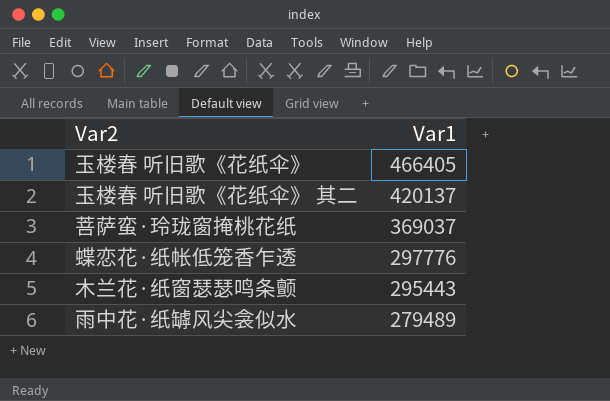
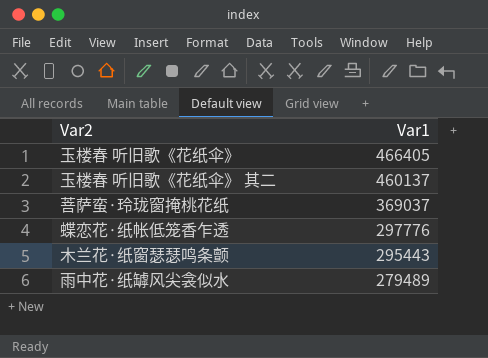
玉楼春 听旧歌《花纸伞》 其二 | Var1: 420137 -> 460137

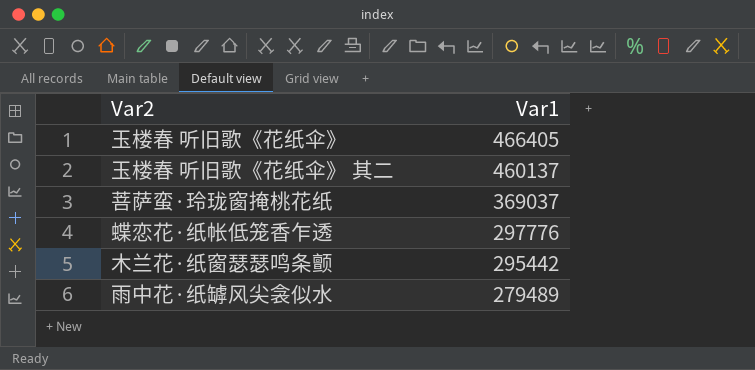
木兰花·纸窗瑟瑟鸣条颤 | Var1: 295443 -> 295442

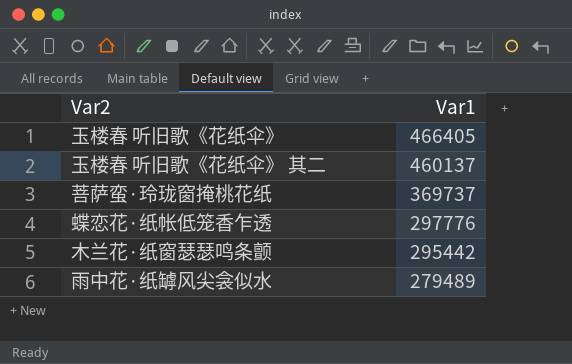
菩萨蛮·玲珑窗掩桃花纸 | Var1: 369037 -> 369737

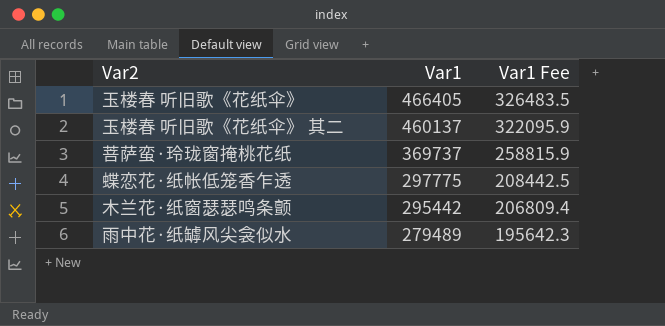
column Var1 Fee | formula: none -> [Var1] * 0.7
蝶恋花·纸帐低笼香乍透 | Var1: 297776 -> 297775

